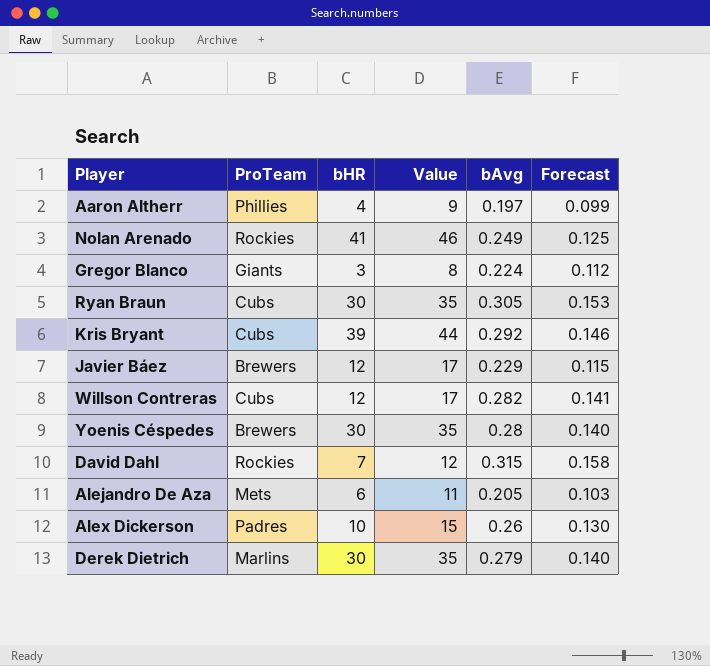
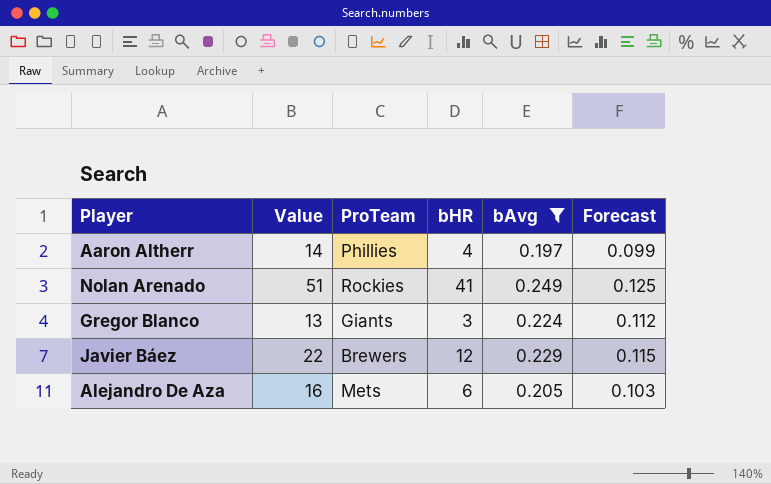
filter: none -> bAvg <= 0.249
column Value | formula: [bHR] + 5 -> [bHR] + 10
column Value | position: 4 -> 2

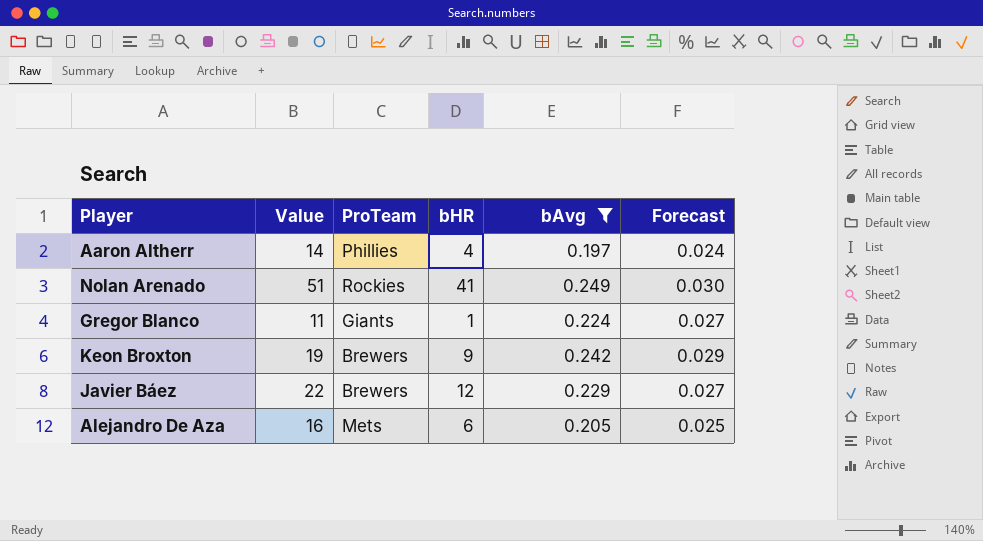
column Forecast | formula: [bAvg] * 0.5 -> [bAvg] * 0.12
Gregor Blanco | Value: 13 -> 11
Gregor Blanco | bHR: 3 -> 1
row Keon Broxton: none -> 19 | Brewers | 9 | 0.242 | 0.029

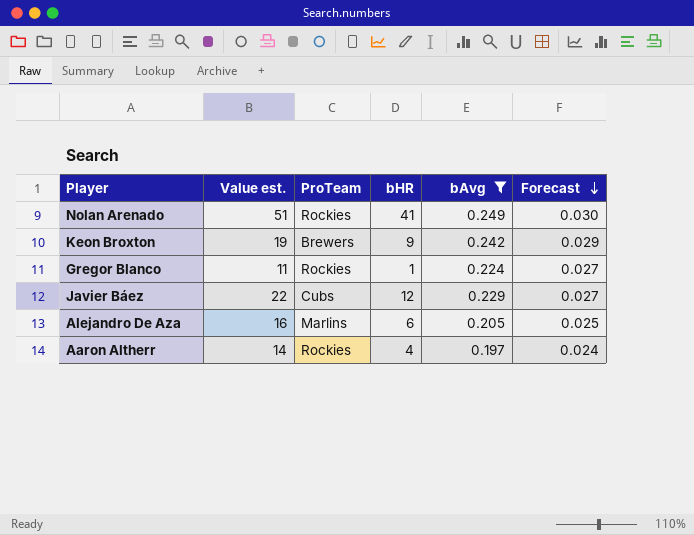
row order: none -> Forecast descending
column name: Value -> Value est.
Gregor Blanco | ProTeam: Giants -> Rockies
Javier Báez | ProTeam: Brewers -> Cubs
Alejandro De Aza | ProTeam: Mets -> Marlins
Aaron Altherr | ProTeam: Phillies -> Rockies

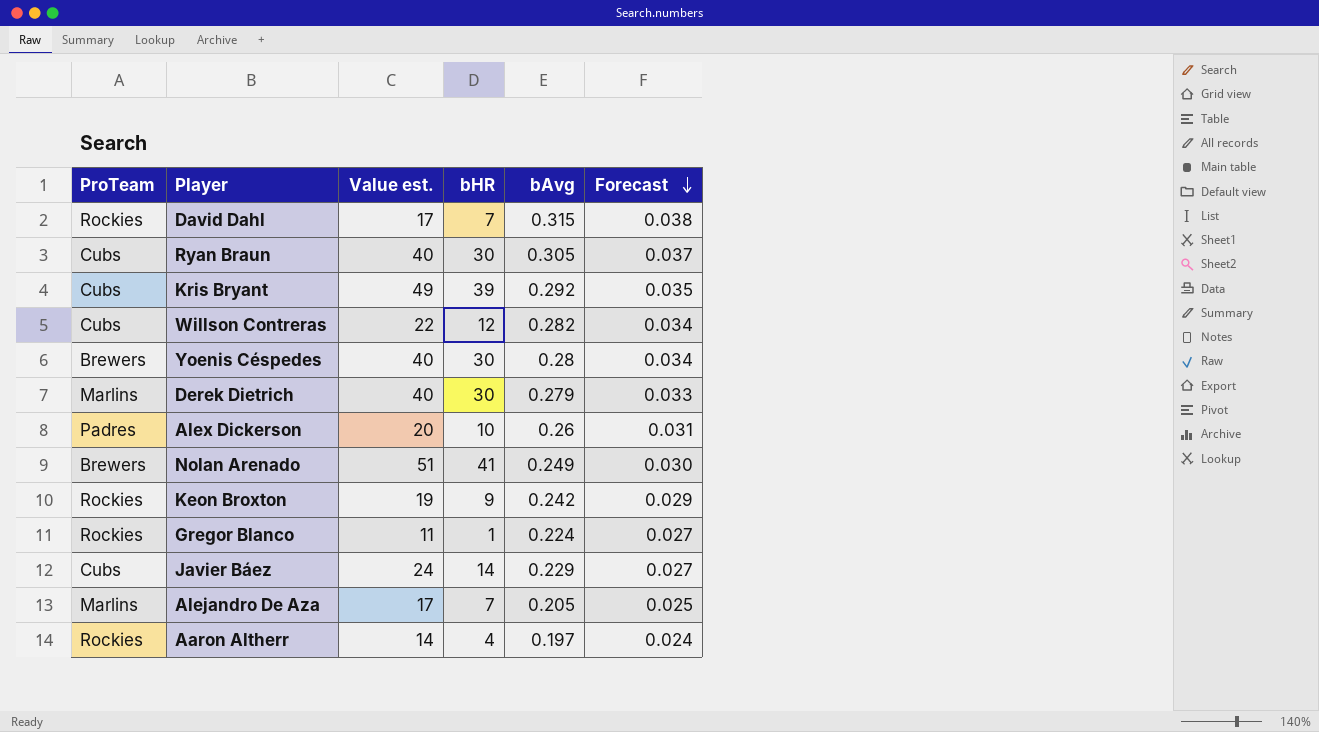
filter: bAvg <= 0.249 -> none
column ProTeam | position: 3 -> 1
Nolan Arenado | ProTeam: Rockies -> Brewers
Keon Broxton | ProTeam: Brewers -> Rockies
Javier Báez | Value est.: 22 -> 24
Javier Báez | bHR: 12 -> 14
Alejandro De Aza | Value est.: 16 -> 17
Alejandro De Aza | bHR: 6 -> 7

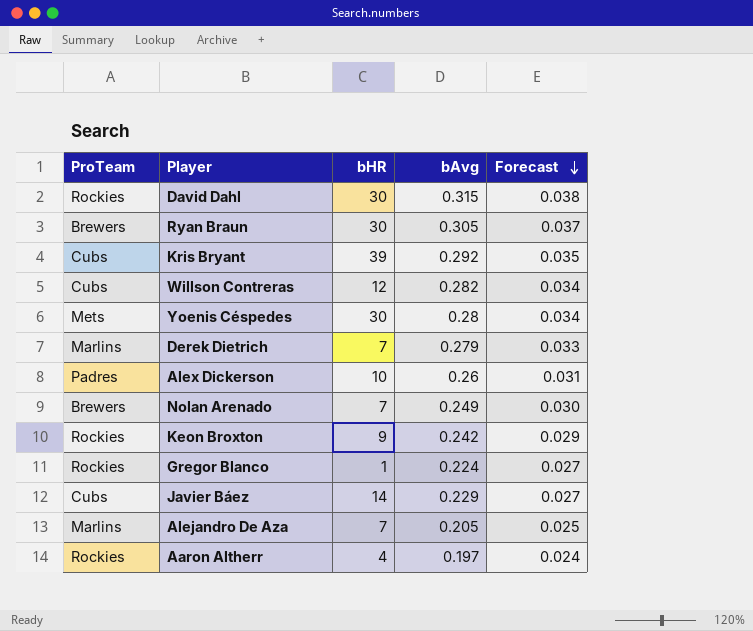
column Value est. | formula: [bHR] + 10 -> none
David Dahl | bHR: 7 -> 30
Ryan Braun | ProTeam: Cubs -> Brewers
Yoenis Céspedes | ProTeam: Brewers -> Mets
Derek Dietrich | bHR: 30 -> 7
Nolan Arenado | bHR: 41 -> 7

